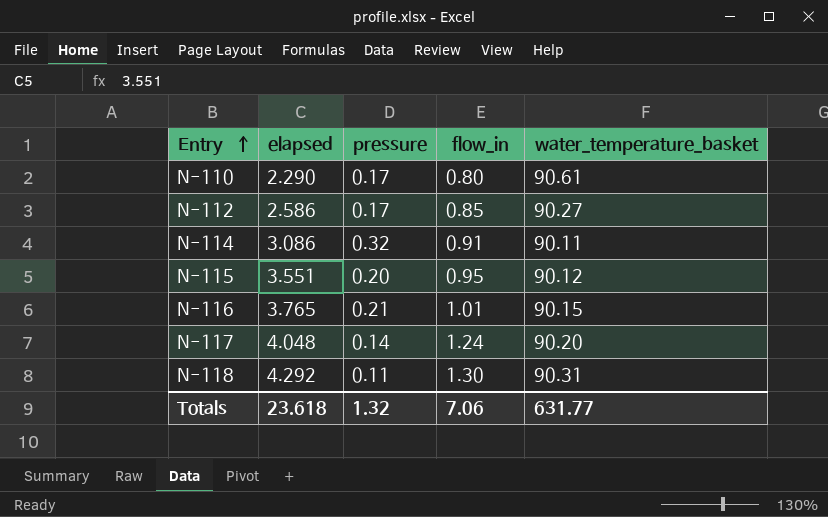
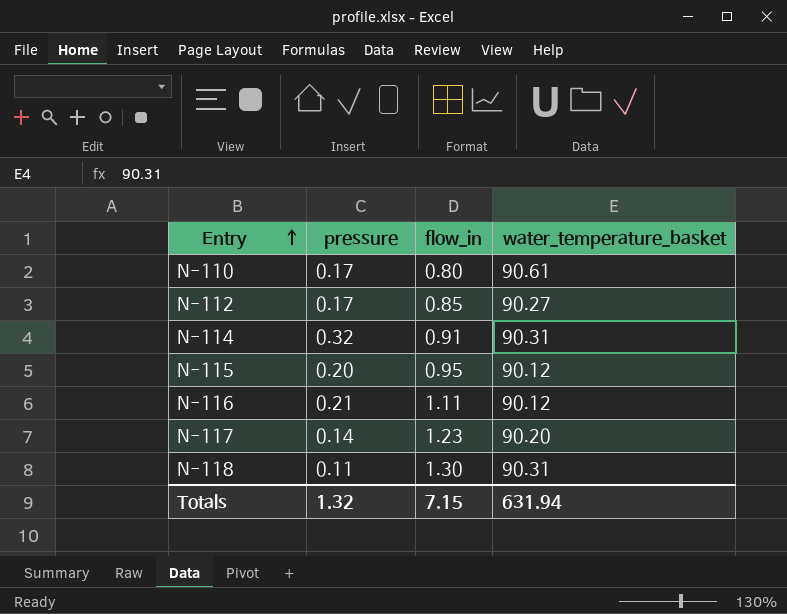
column elapsed | position: 2 -> none
N-114 | water_temperature_basket: 90.11 -> 90.31
N-116 | flow_in: 1.01 -> 1.11
N-116 | water_temperature_basket: 90.15 -> 90.12
N-117 | flow_in: 1.24 -> 1.23
Totals | flow_in: 7.06 -> 7.15
Totals | water_temperature_basket: 631.77 -> 631.94

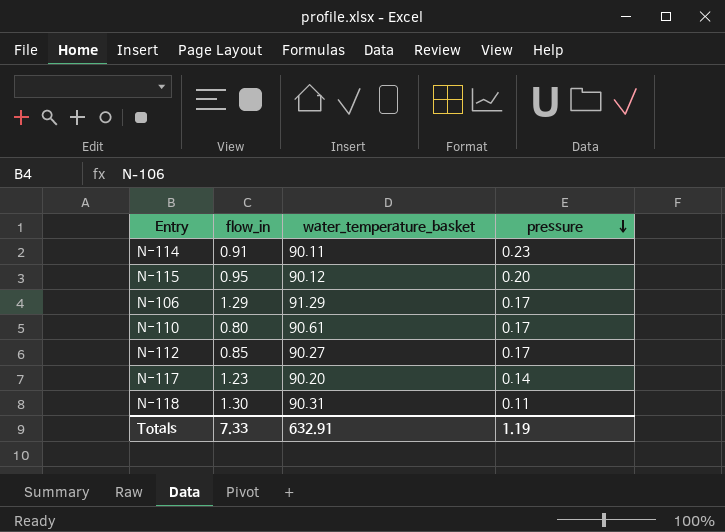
row order: Entry ascending -> pressure descending
column pressure | position: 2 -> 4
row N-116: 0.21 | 1.11 | 90.12 -> none
N-114 | water_temperature_basket: 90.31 -> 90.11
N-114 | pressure: 0.32 -> 0.23
row N-106: none -> 1.29 | 91.29 | 0.17
Totals | flow_in: 7.15 -> 7.33
Totals | water_temperature_basket: 631.94 -> 632.91
Totals | pressure: 1.32 -> 1.19

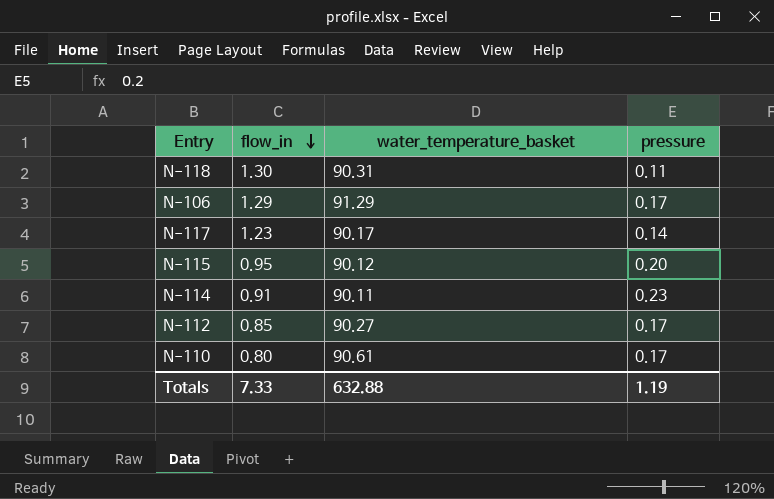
row order: pressure descending -> flow_in descending
N-117 | water_temperature_basket: 90.20 -> 90.17
Totals | water_temperature_basket: 632.91 -> 632.88

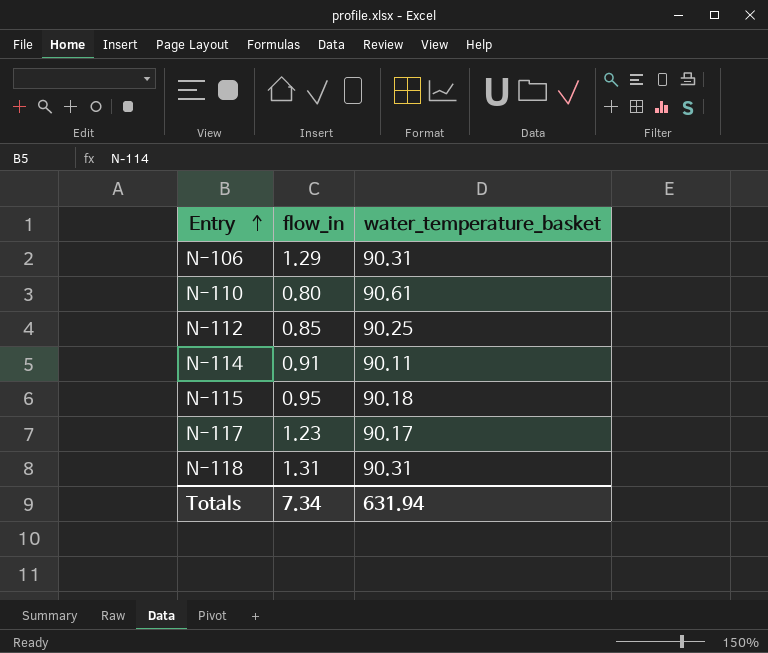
row order: flow_in descending -> Entry ascending
column pressure | position: 4 -> none
N-106 | water_temperature_basket: 91.29 -> 90.31
N-112 | water_temperature_basket: 90.27 -> 90.25
N-115 | water_temperature_basket: 90.12 -> 90.18
N-118 | flow_in: 1.30 -> 1.31
Totals | flow_in: 7.33 -> 7.34
Totals | water_temperature_basket: 632.88 -> 631.94

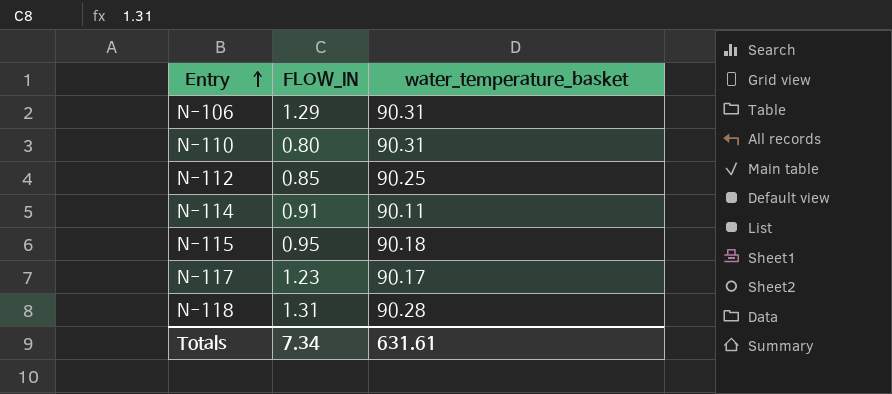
column name: flow_in -> FLOW_IN
N-110 | water_temperature_basket: 90.61 -> 90.31
N-118 | water_temperature_basket: 90.31 -> 90.28
Totals | water_temperature_basket: 631.94 -> 631.61

